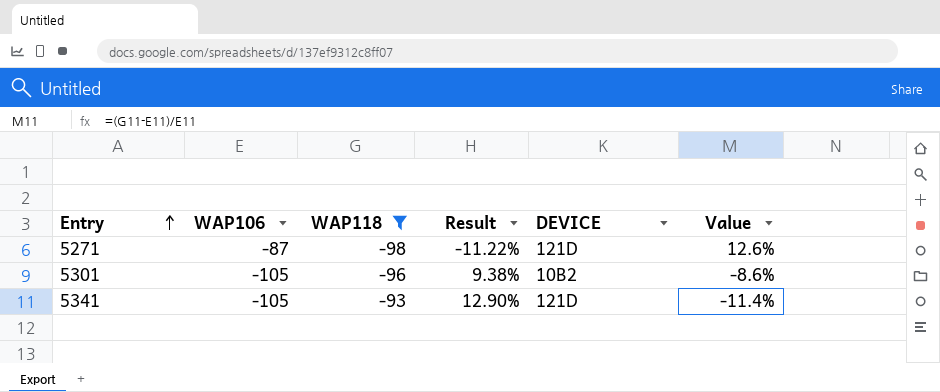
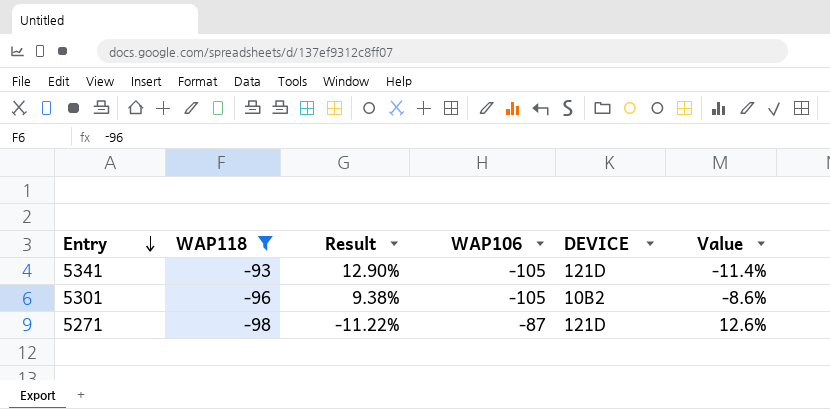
row order: Entry ascending -> Entry descending
column WAP106 | position: 2 -> 4

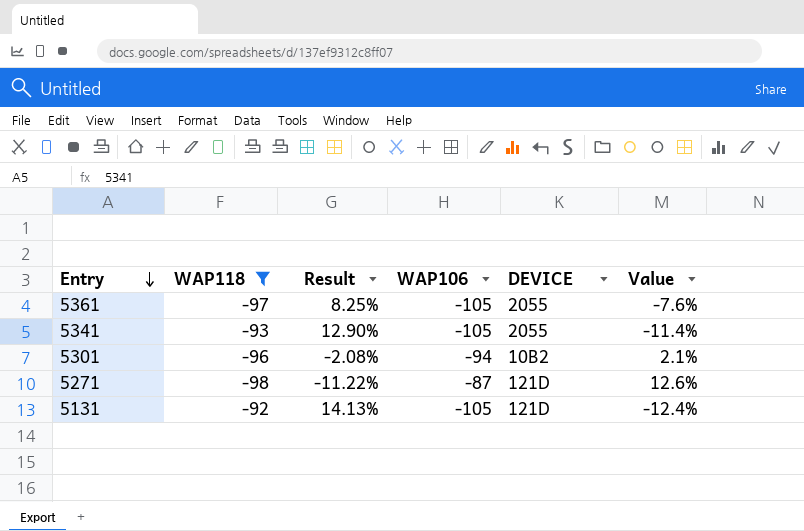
row 5361: none -> -97 | 8.25% | -105 | 2055 | -7.6%
5341 | DEVICE: 121D -> 2055
5301 | Result: 9.38% -> -2.08%
5301 | WAP106: -105 -> -94
5301 | Value: -8.6% -> 2.1%
row 5131: none -> -92 | 14.13% | -105 | 121D | -12.4%

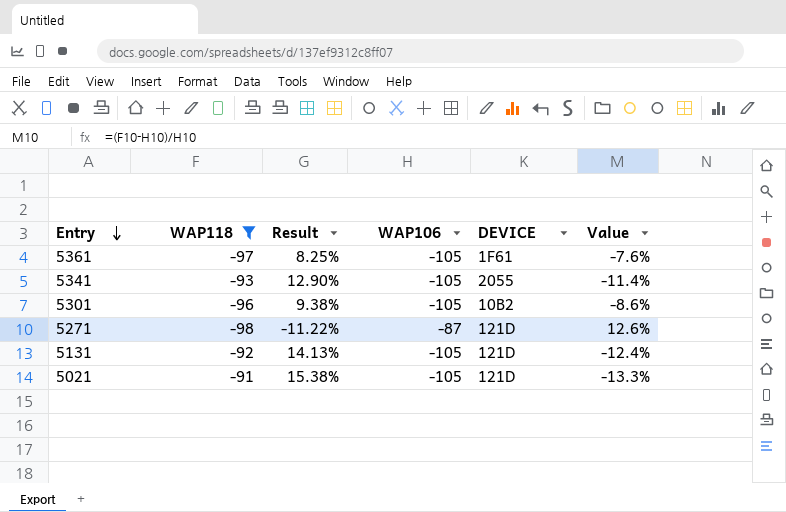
5361 | DEVICE: 2055 -> 1F61
5301 | Result: -2.08% -> 9.38%
5301 | WAP106: -94 -> -105
5301 | Value: 2.1% -> -8.6%
row 5021: none -> -91 | 15.38% | -105 | 121D | -13.3%

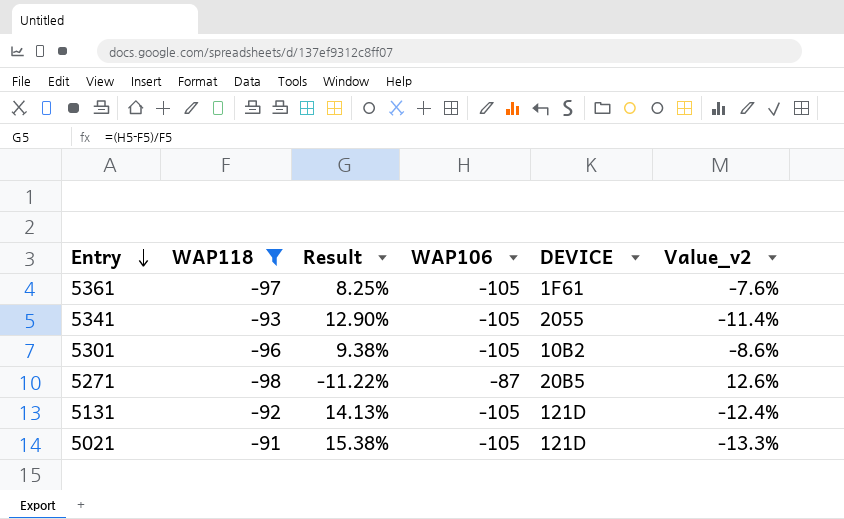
column name: Value -> Value_v2
5271 | DEVICE: 121D -> 20B5

